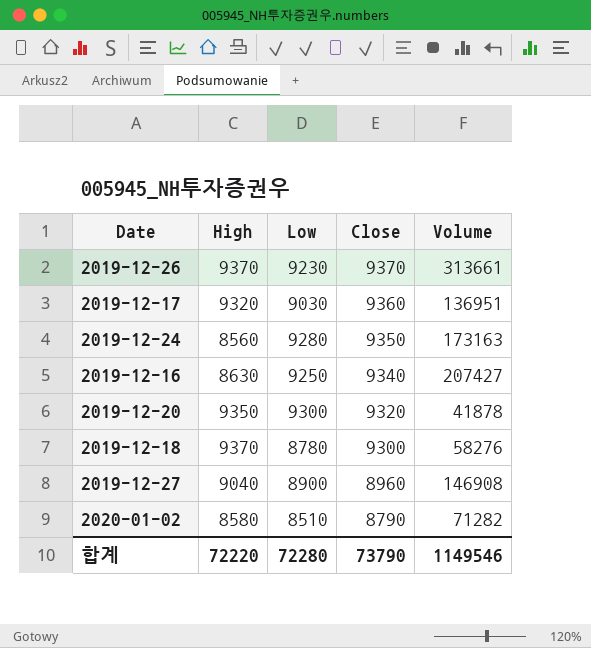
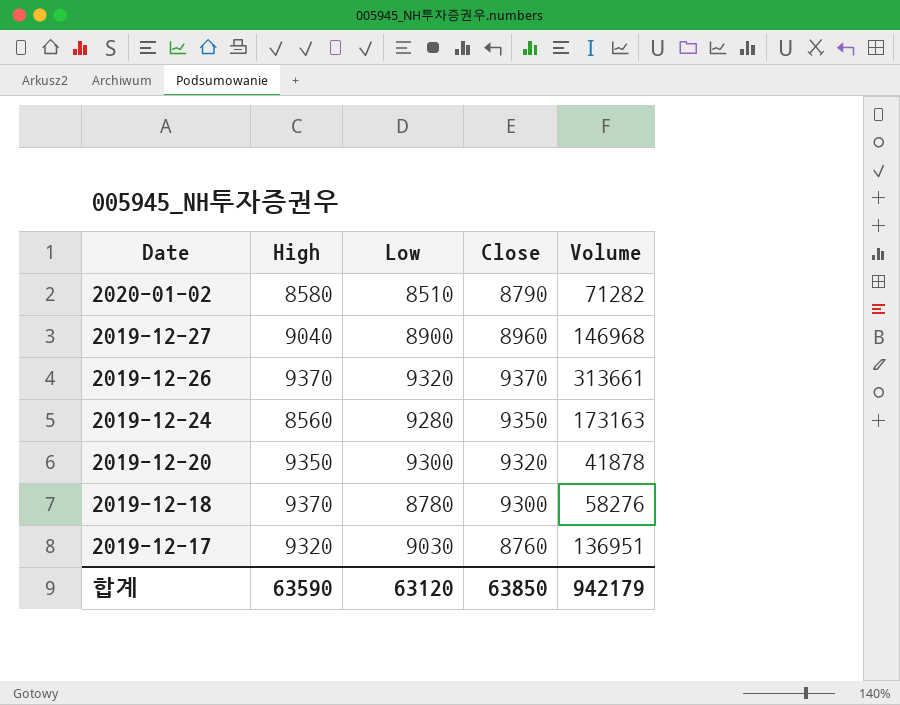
row order: Close descending -> Date descending
row 2019-12-16: 8630 | 9250 | 9340 | 207427 -> none
2019-12-27 | Volume: 146908 -> 146968
2019-12-26 | Low: 9230 -> 9320
2019-12-17 | Close: 9360 -> 8760
합계 | High: 72220 -> 63590
합계 | Low: 72280 -> 63120
합계 | Close: 73790 -> 63850
합계 | Volume: 1149546 -> 942179

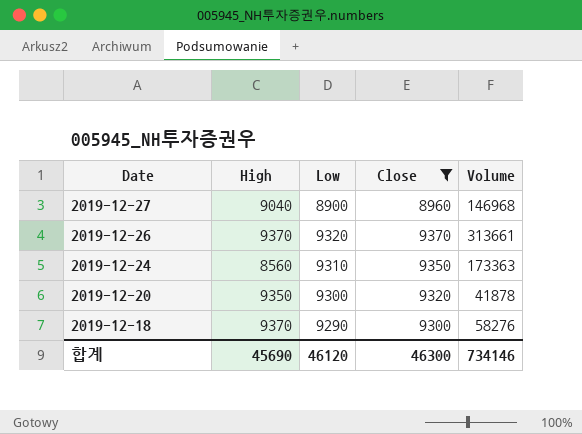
filter: none -> Close >= 8960
2019-12-24 | Low: 9280 -> 9310
2019-12-24 | Volume: 173163 -> 173363
2019-12-18 | Low: 8780 -> 9290
합계 | High: 63590 -> 45690
합계 | Low: 63120 -> 46120
합계 | Close: 63850 -> 46300
합계 | Volume: 942179 -> 734146

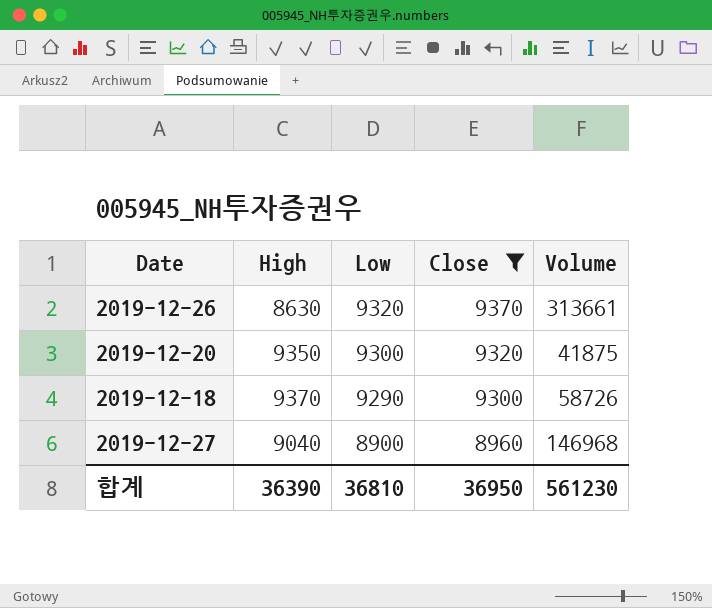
row order: Date descending -> Low descending
row 2019-12-24: 8560 | 9310 | 9350 | 173363 -> none
2019-12-26 | High: 9370 -> 8630
2019-12-20 | Volume: 41878 -> 41875
2019-12-18 | Volume: 58276 -> 58726
합계 | High: 45690 -> 36390
합계 | Low: 46120 -> 36810
합계 | Close: 46300 -> 36950
합계 | Volume: 734146 -> 561230

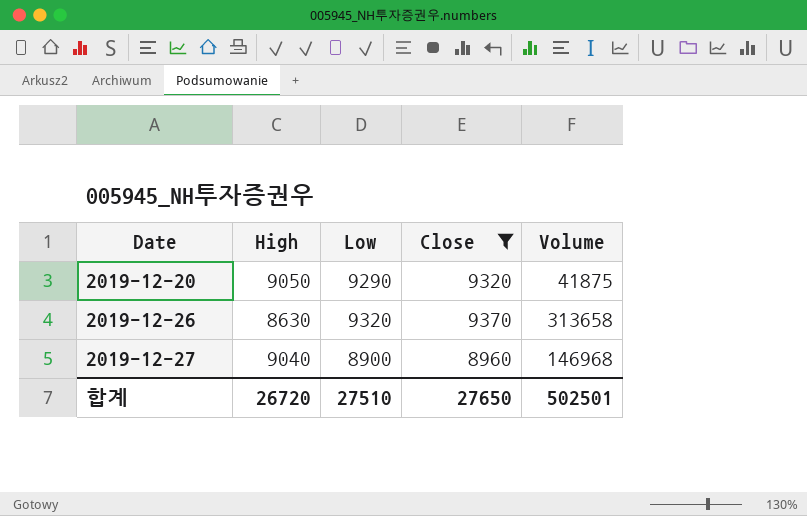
row order: Low descending -> Date ascending
row 2019-12-18: 9370 | 9290 | 9300 | 58726 -> none
2019-12-20 | High: 9350 -> 9050
2019-12-20 | Low: 9300 -> 9290
2019-12-26 | Volume: 313661 -> 313658
합계 | High: 36390 -> 26720
합계 | Low: 36810 -> 27510
합계 | Close: 36950 -> 27650
합계 | Volume: 561230 -> 502501

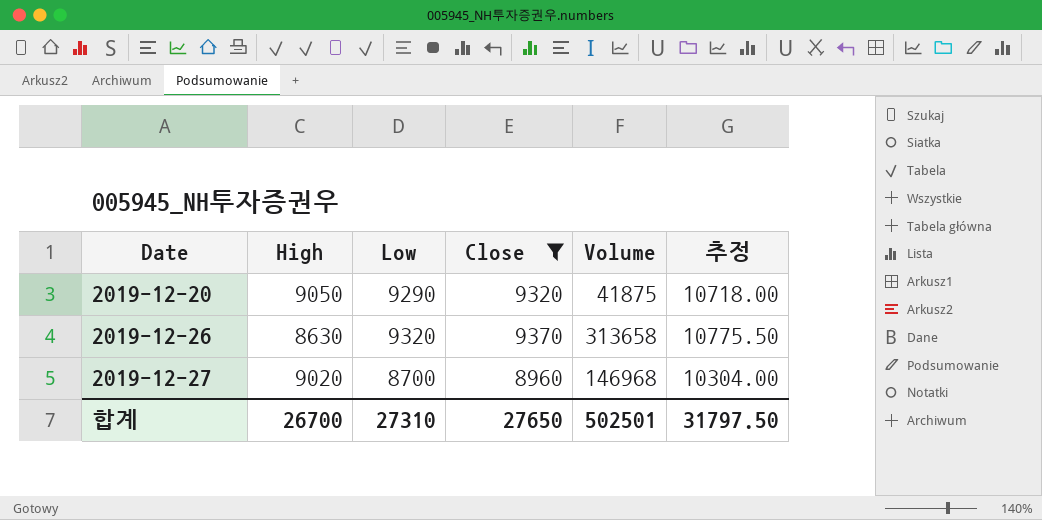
column 추정 | formula: none -> [Close] * 1.15
2019-12-27 | High: 9040 -> 9020
2019-12-27 | Low: 8900 -> 8700
합계 | High: 26720 -> 26700
합계 | Low: 27510 -> 27310

